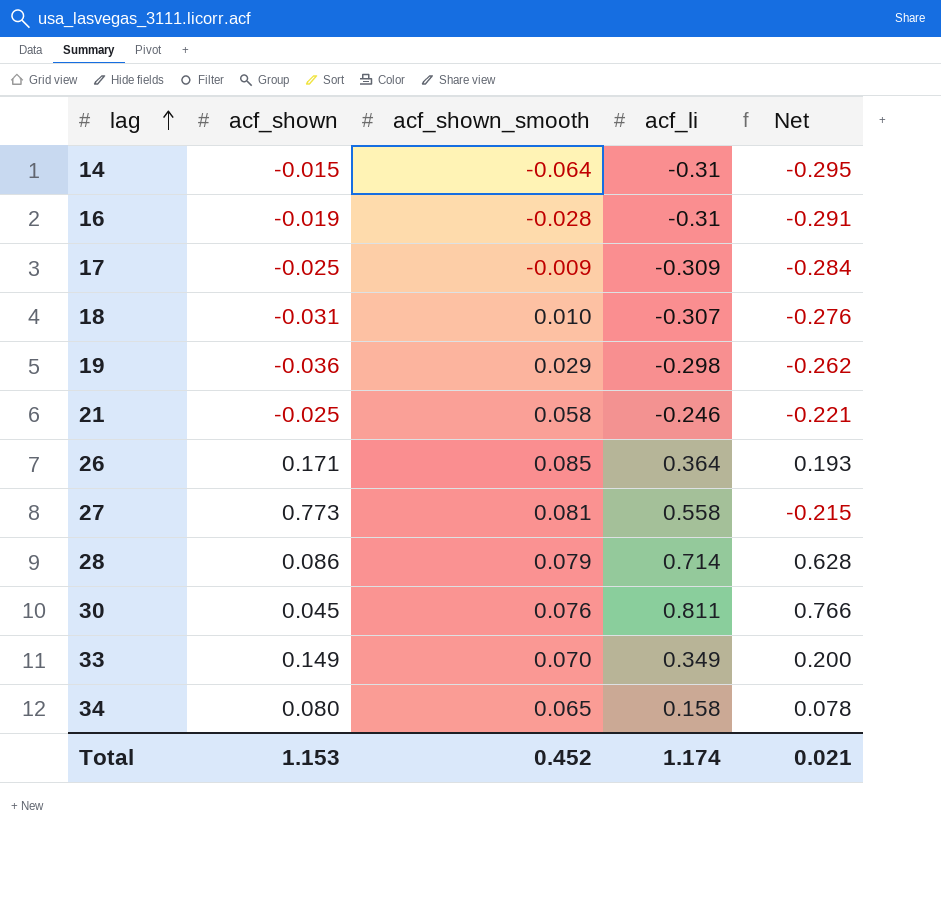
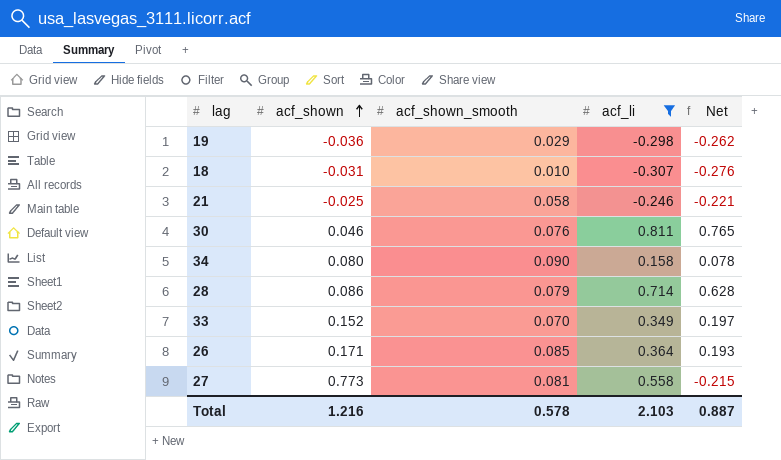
filter: none -> acf_li >= -0.307
row order: lag ascending -> acf_shown ascending
30 | acf_shown: 0.045 -> 0.046
30 | Net: 0.766 -> 0.765
34 | acf_shown_smooth: 0.065 -> 0.090
33 | acf_shown: 0.149 -> 0.152
33 | Net: 0.200 -> 0.197
Total | acf_shown: 1.153 -> 1.216
Total | acf_shown_smooth: 0.452 -> 0.578
Total | acf_li: 1.174 -> 2.103
Total | Net: 0.021 -> 0.887

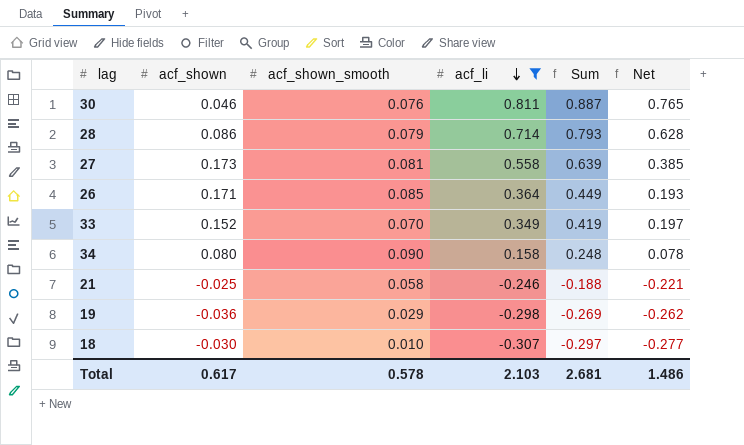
row order: acf_shown ascending -> acf_li descending
column Sum | formula: none -> [acf_shown_smooth] + [acf_li]
27 | acf_shown: 0.773 -> 0.173
27 | Net: -0.215 -> 0.385
18 | acf_shown: -0.031 -> -0.030
18 | Net: -0.276 -> -0.277
Total | acf_shown: 1.216 -> 0.617
Total | Net: 0.887 -> 1.486

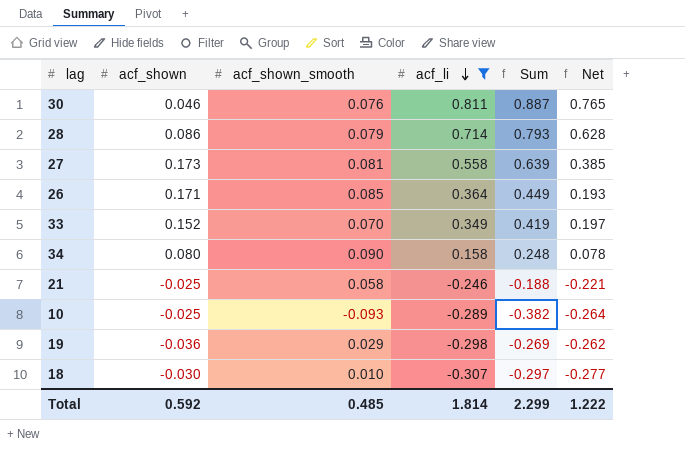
row 10: none -> -0.025 | -0.093 | -0.289 | -0.382 | -0.264
Total | acf_shown: 0.617 -> 0.592
Total | acf_shown_smooth: 0.578 -> 0.485
Total | acf_li: 2.103 -> 1.814
Total | Sum: 2.681 -> 2.299
Total | Net: 1.486 -> 1.222

